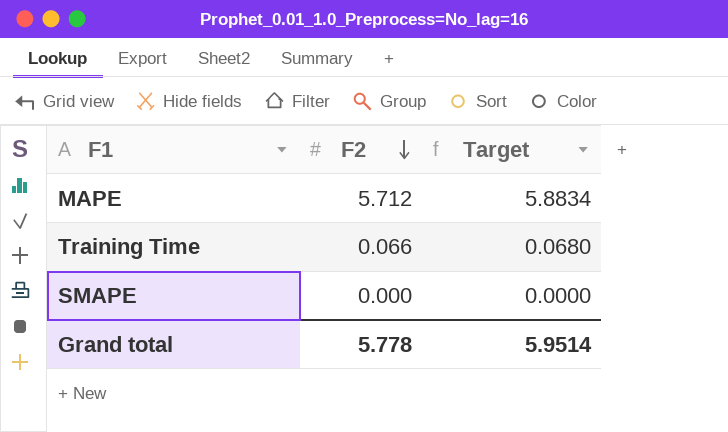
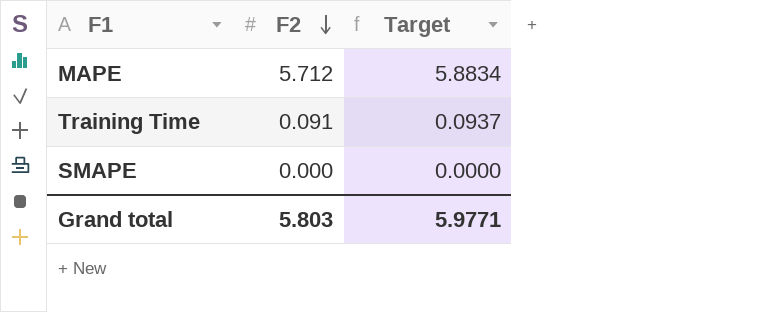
Training Time | F2: 0.066 -> 0.091
Training Time | Target: 0.0680 -> 0.0937
Grand total | F2: 5.778 -> 5.803
Grand total | Target: 5.9514 -> 5.9771

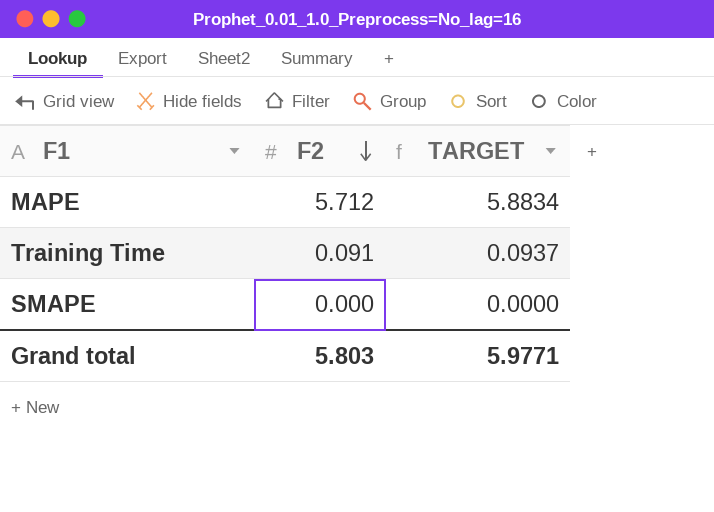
column name: Target -> TARGET

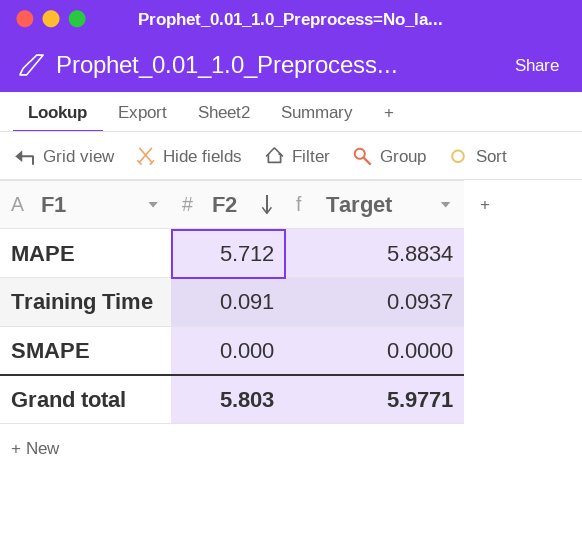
column name: TARGET -> Target

